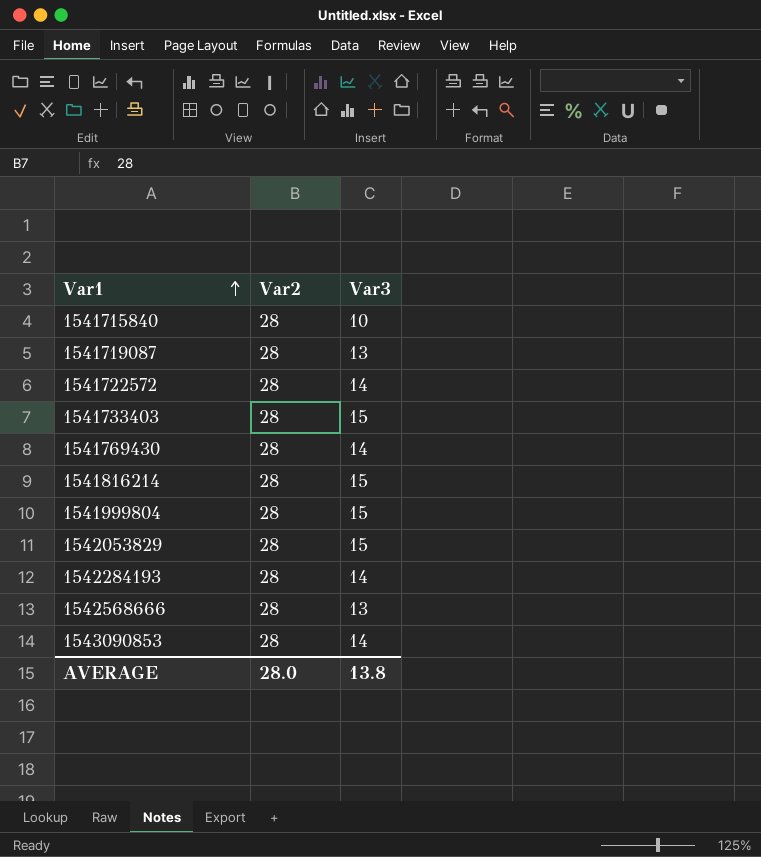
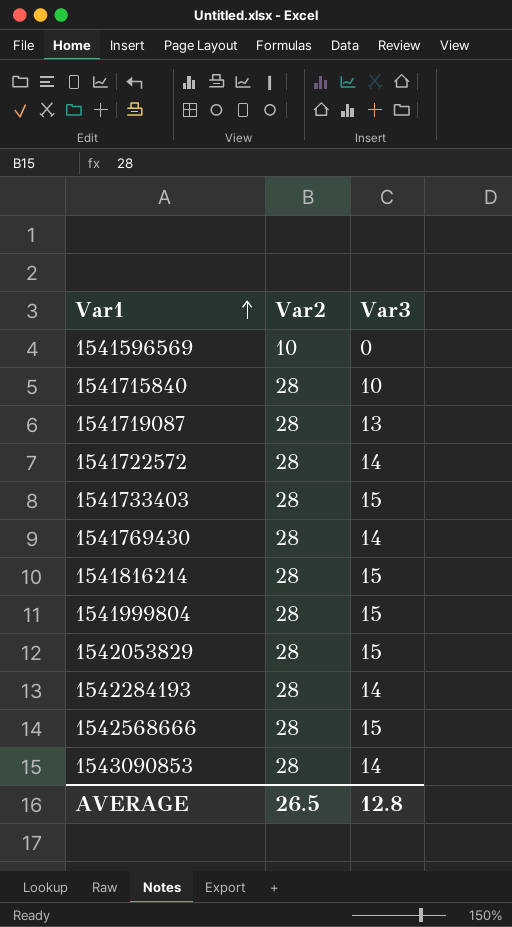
row 1541596569: none -> 10 | 0
1542568666 | Var3: 13 -> 15
AVERAGE | Var2: 28.0 -> 26.5
AVERAGE | Var3: 13.8 -> 12.8

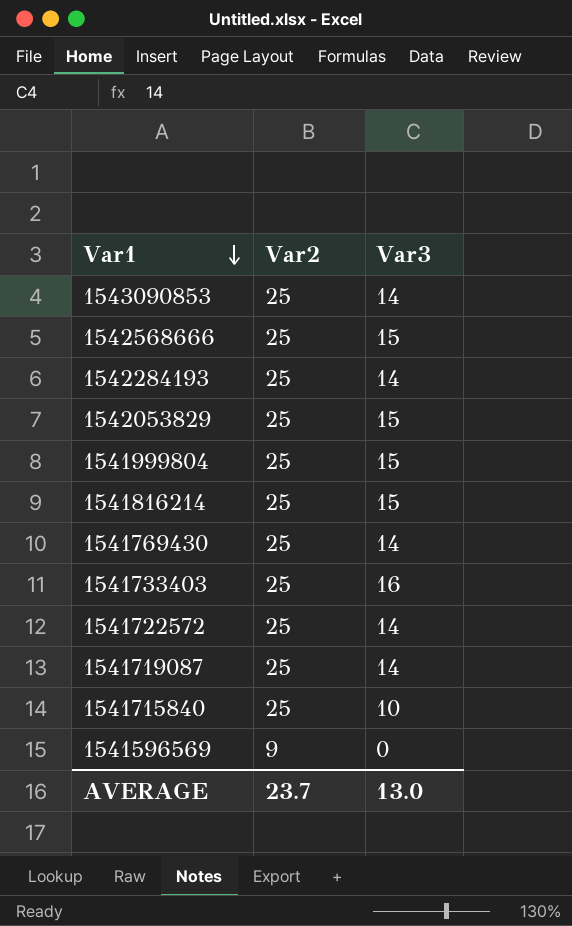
row order: Var1 ascending -> Var1 descending
1543090853 | Var2: 28 -> 25
1542568666 | Var2: 28 -> 25
1542284193 | Var2: 28 -> 25
1542053829 | Var2: 28 -> 25
1541999804 | Var2: 28 -> 25
1541816214 | Var2: 28 -> 25
1541769430 | Var2: 28 -> 25
1541733403 | Var2: 28 -> 25
1541733403 | Var3: 15 -> 16
1541722572 | Var2: 28 -> 25
1541719087 | Var2: 28 -> 25
1541719087 | Var3: 13 -> 14
1541715840 | Var2: 28 -> 25
1541596569 | Var2: 10 -> 9
AVERAGE | Var2: 26.5 -> 23.7
AVERAGE | Var3: 12.8 -> 13.0

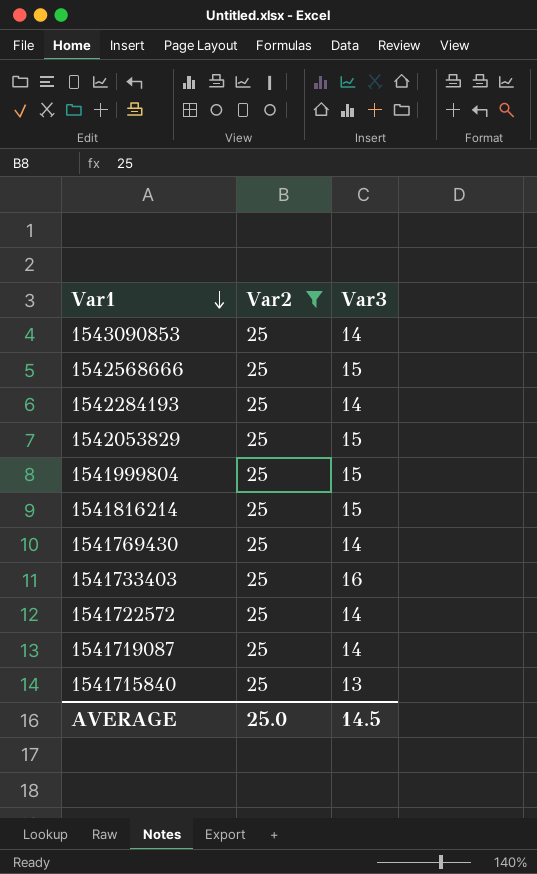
filter: none -> Var2 = 25
1541715840 | Var3: 10 -> 13
AVERAGE | Var2: 23.7 -> 25.0
AVERAGE | Var3: 13.0 -> 14.5

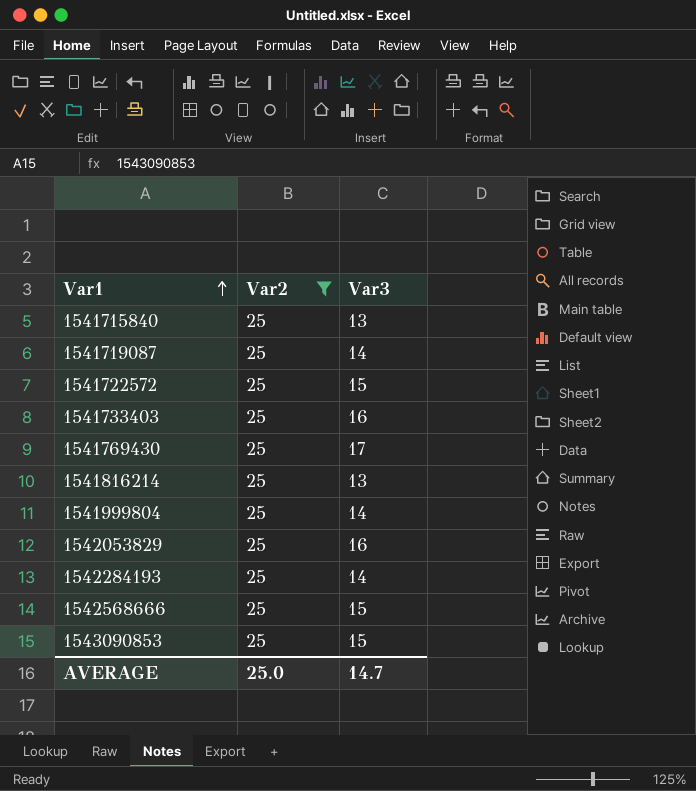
row order: Var1 descending -> Var1 ascending
1541722572 | Var3: 14 -> 15
1541769430 | Var3: 14 -> 17
1541816214 | Var3: 15 -> 13
1541999804 | Var3: 15 -> 14
1542053829 | Var3: 15 -> 16
1543090853 | Var3: 14 -> 15
AVERAGE | Var3: 14.5 -> 14.7

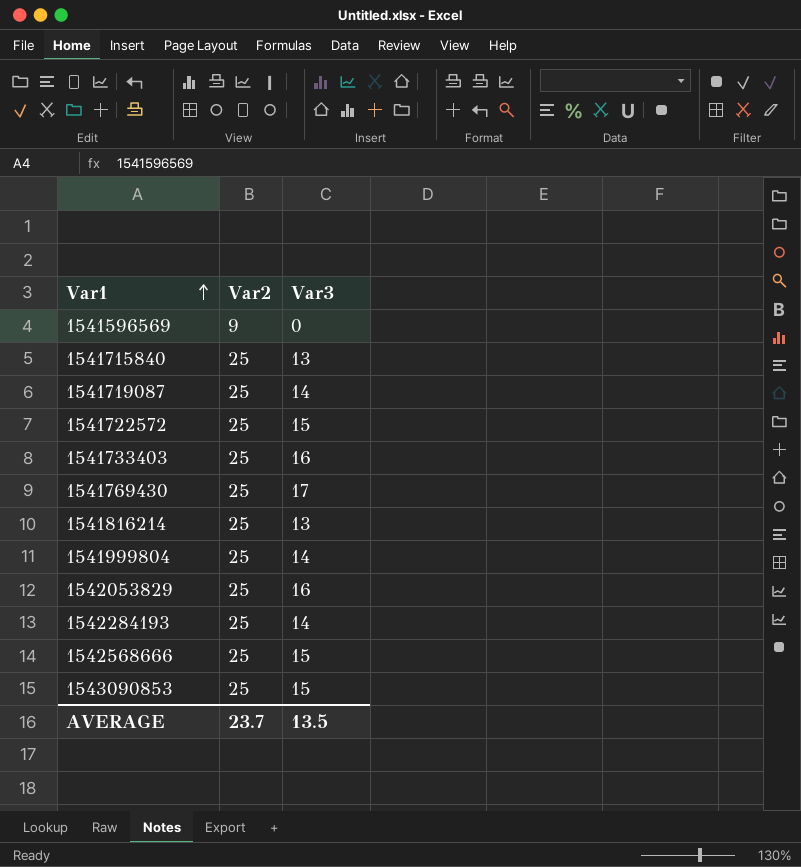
filter: Var2 = 25 -> none
AVERAGE | Var2: 25.0 -> 23.7
AVERAGE | Var3: 14.7 -> 13.5

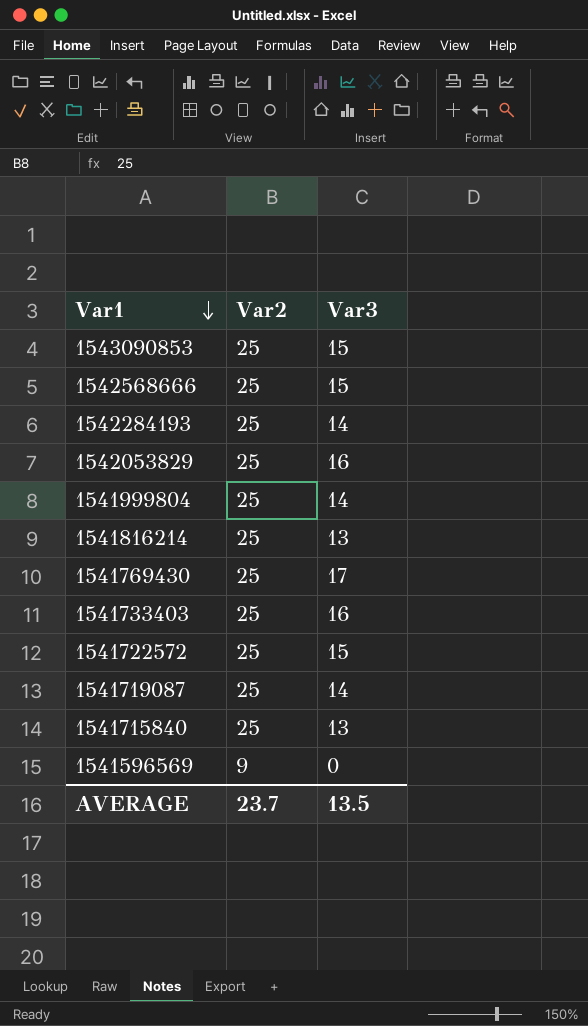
row order: Var1 ascending -> Var1 descending

